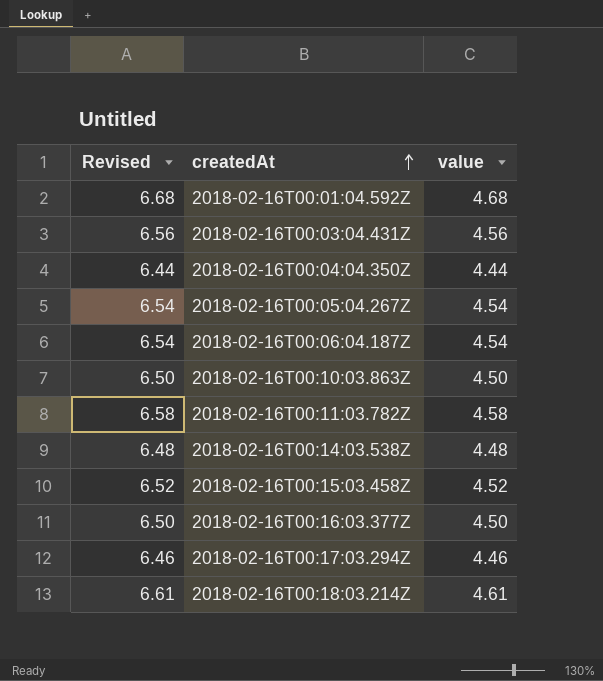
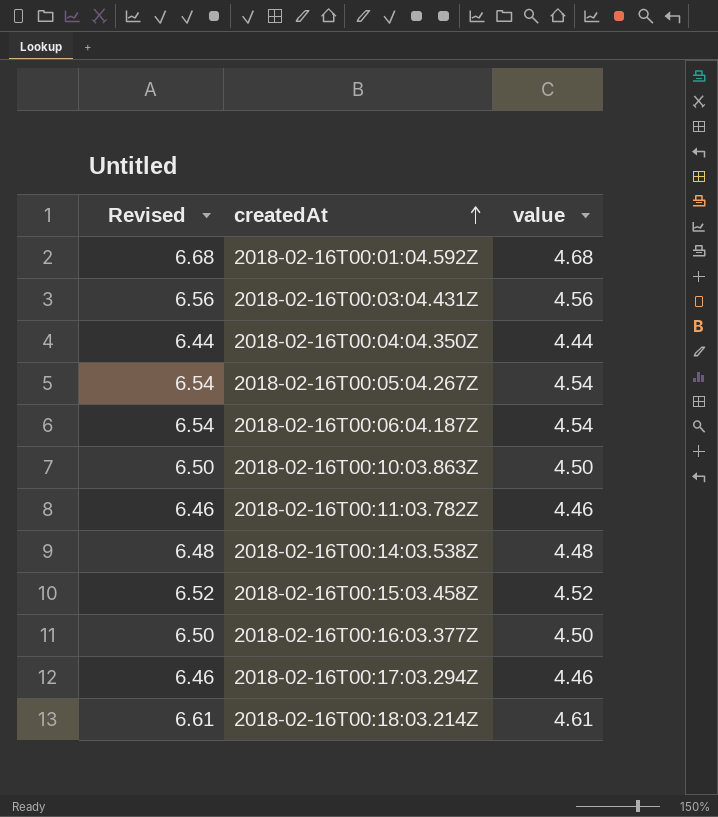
2018-02-16T00:11:03.782Z | Revised: 6.58 -> 6.46
2018-02-16T00:11:03.782Z | value: 4.58 -> 4.46

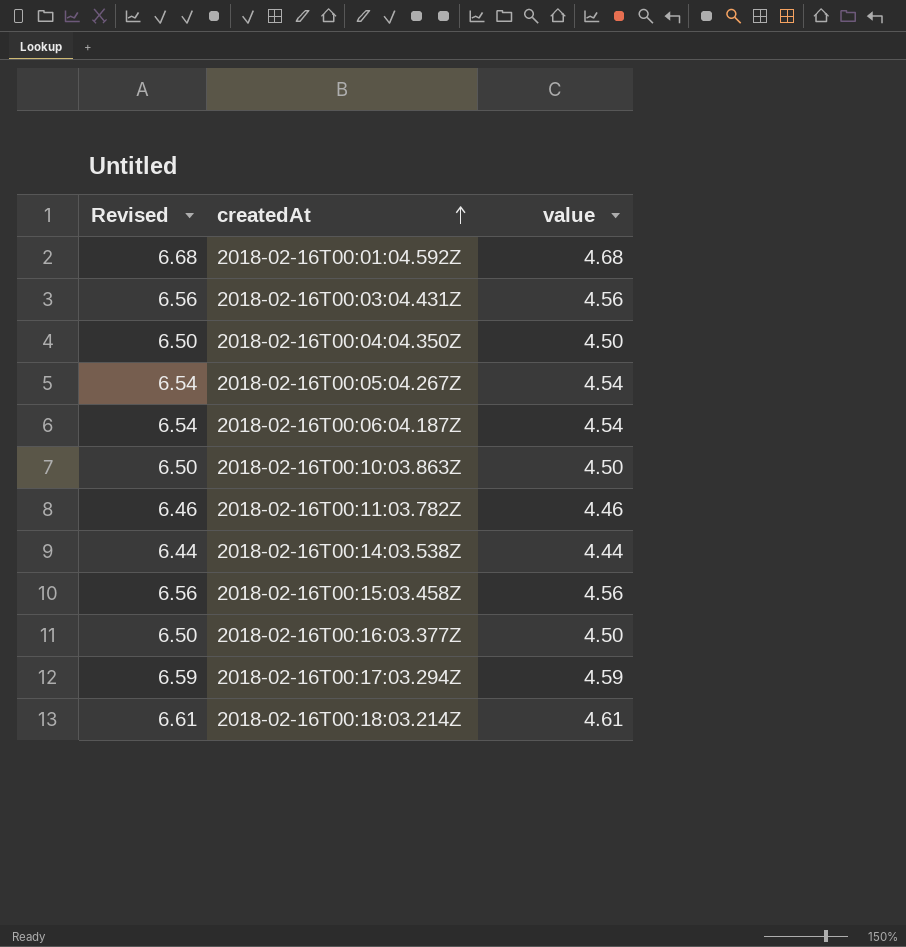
2018-02-16T00:04:04.350Z | Revised: 6.44 -> 6.50
2018-02-16T00:04:04.350Z | value: 4.44 -> 4.50
2018-02-16T00:14:03.538Z | Revised: 6.48 -> 6.44
2018-02-16T00:14:03.538Z | value: 4.48 -> 4.44
2018-02-16T00:15:03.458Z | Revised: 6.52 -> 6.56
2018-02-16T00:15:03.458Z | value: 4.52 -> 4.56
2018-02-16T00:17:03.294Z | Revised: 6.46 -> 6.59
2018-02-16T00:17:03.294Z | value: 4.46 -> 4.59

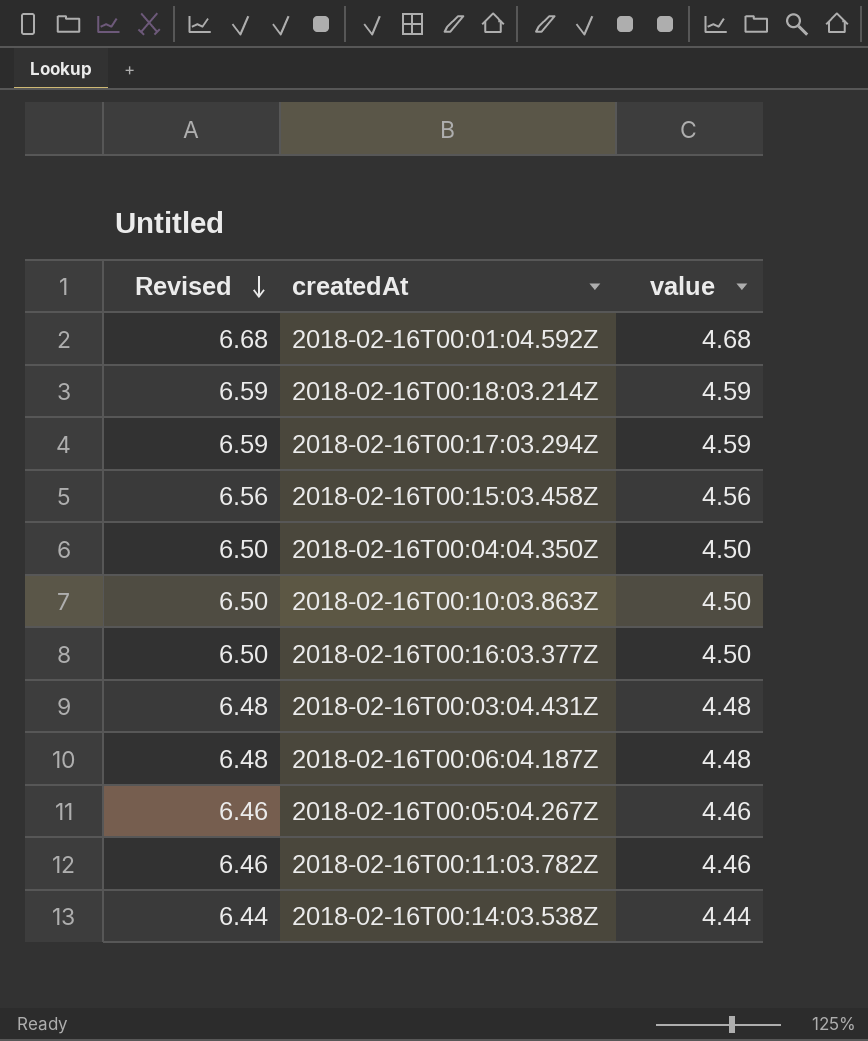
row order: createdAt ascending -> Revised descending
2018-02-16T00:18:03.214Z | Revised: 6.61 -> 6.59
2018-02-16T00:18:03.214Z | value: 4.61 -> 4.59
2018-02-16T00:03:04.431Z | Revised: 6.56 -> 6.48
2018-02-16T00:03:04.431Z | value: 4.56 -> 4.48
2018-02-16T00:06:04.187Z | Revised: 6.54 -> 6.48
2018-02-16T00:06:04.187Z | value: 4.54 -> 4.48
2018-02-16T00:05:04.267Z | Revised: 6.54 -> 6.46
2018-02-16T00:05:04.267Z | value: 4.54 -> 4.46

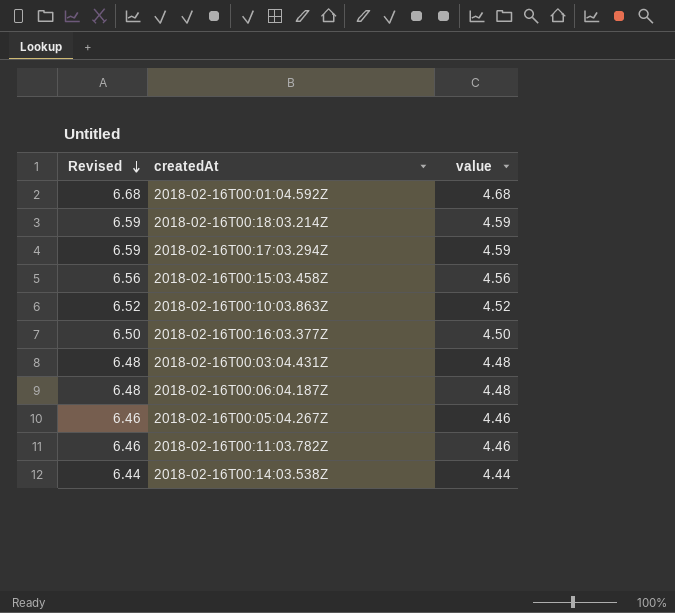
row 2018-02-16T00:04:04.350Z: 6.50 | 4.50 -> none
2018-02-16T00:10:03.863Z | Revised: 6.50 -> 6.52
2018-02-16T00:10:03.863Z | value: 4.50 -> 4.52

